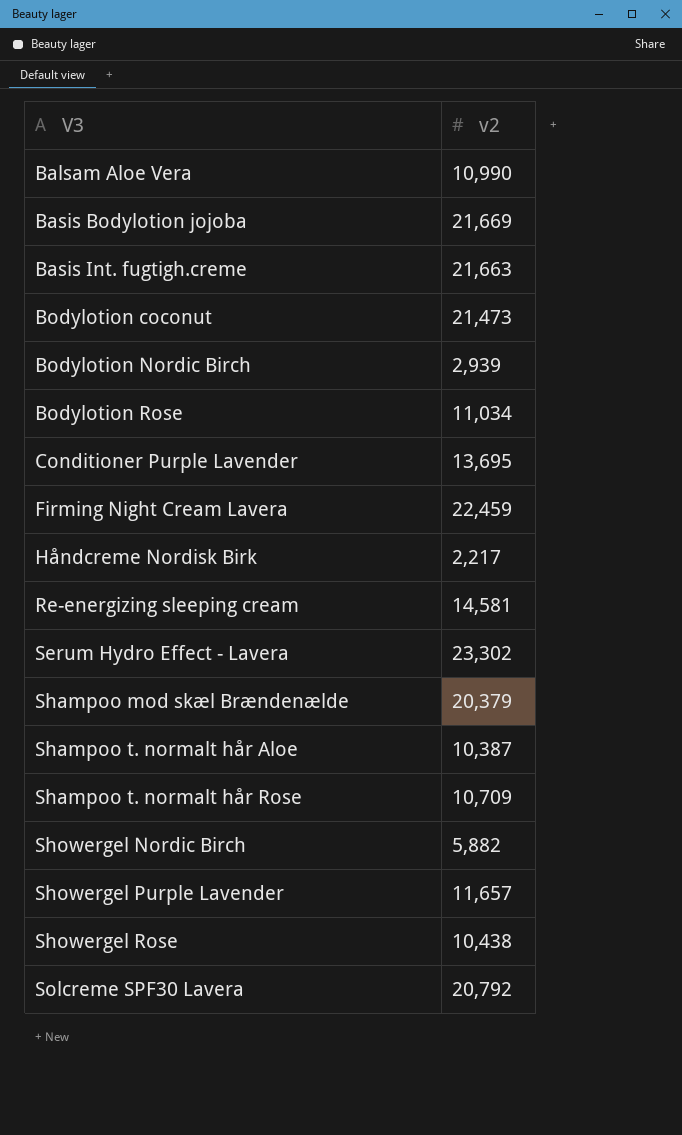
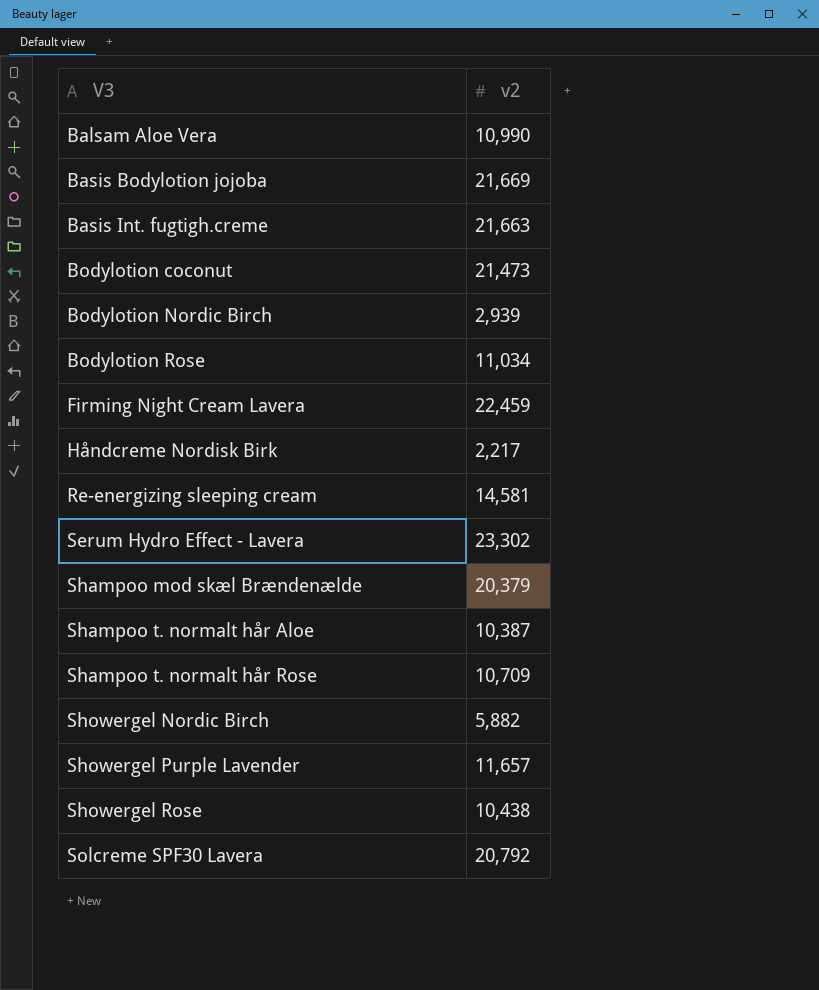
row Conditioner Purple Lavender: 13,695 -> none

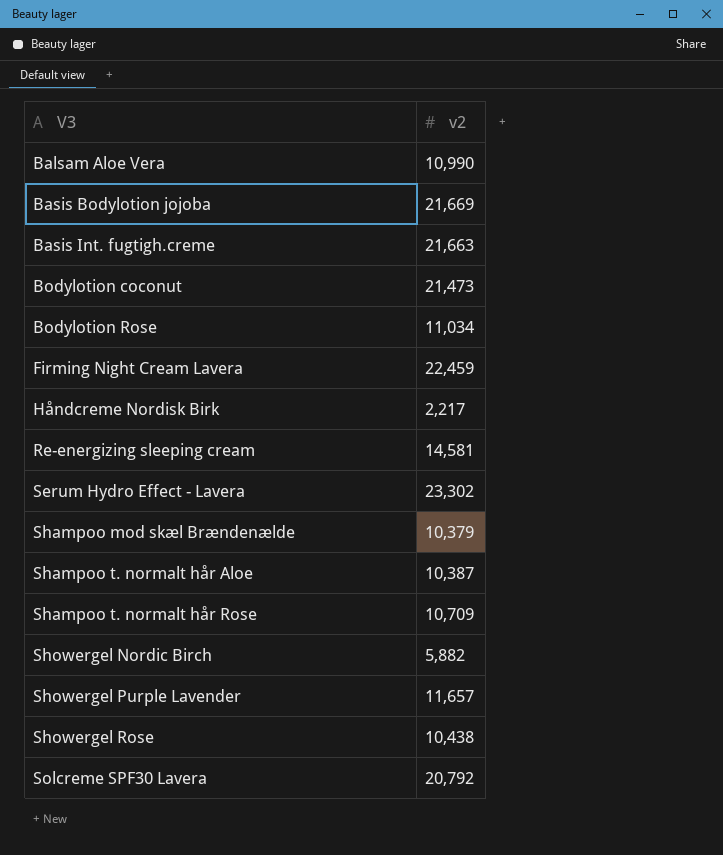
row Bodylotion Nordic Birch: 2,939 -> none
Shampoo mod skæl Brændenælde | v2: 20,379 -> 10,379

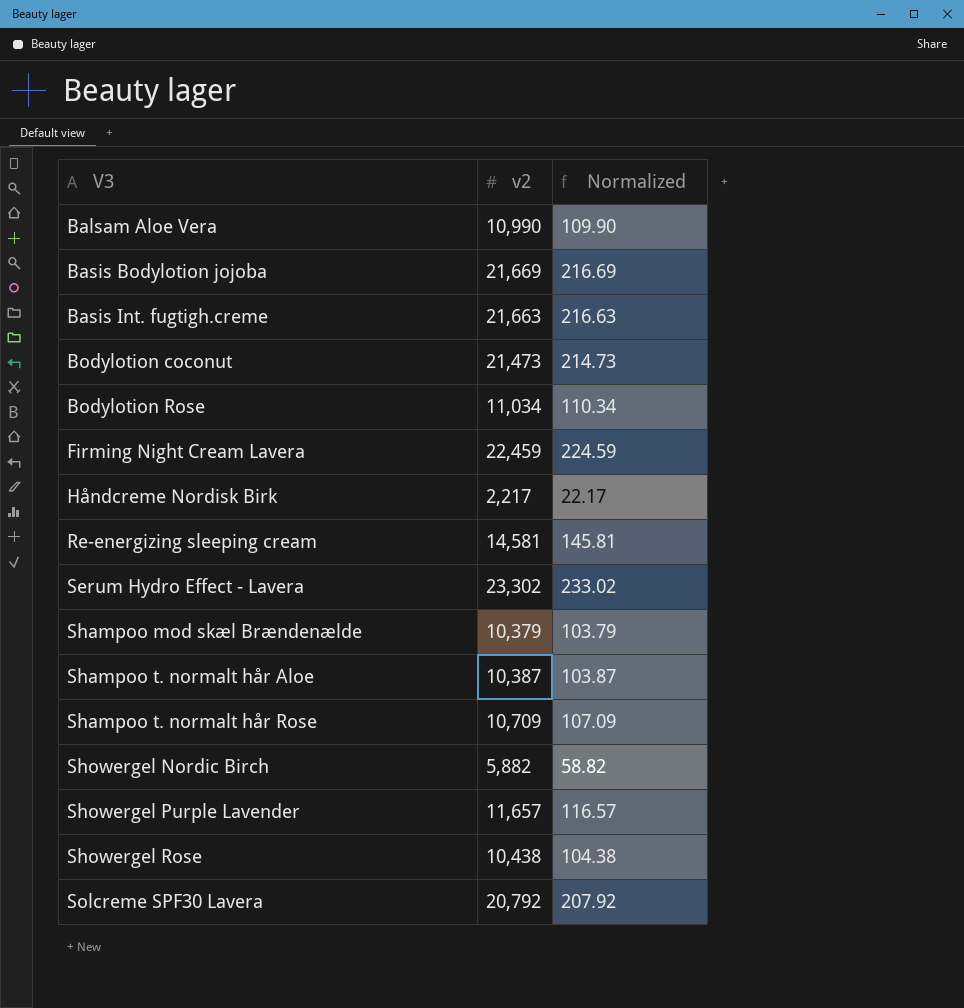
column Normalized | formula: none -> [v2] * 0.01

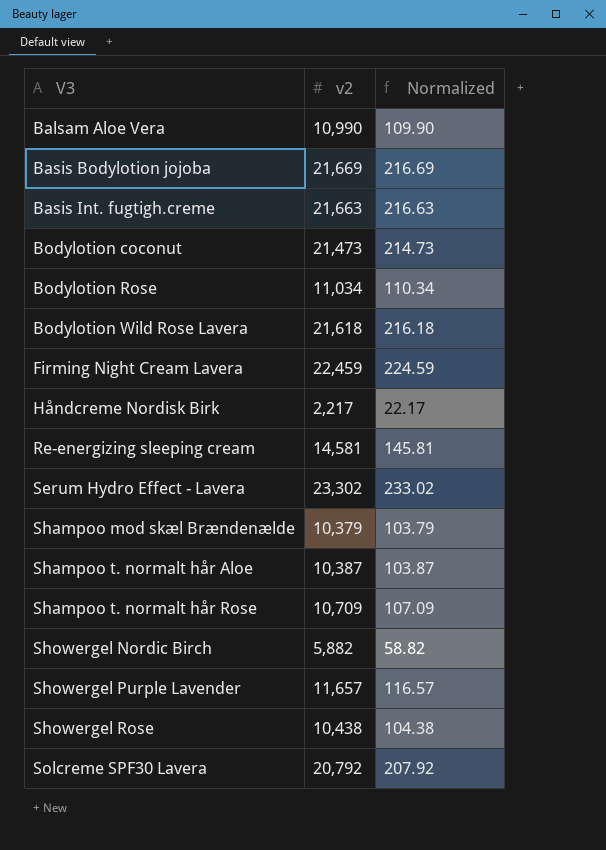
row Bodylotion Wild Rose Lavera: none -> 21,618 | 216.18

